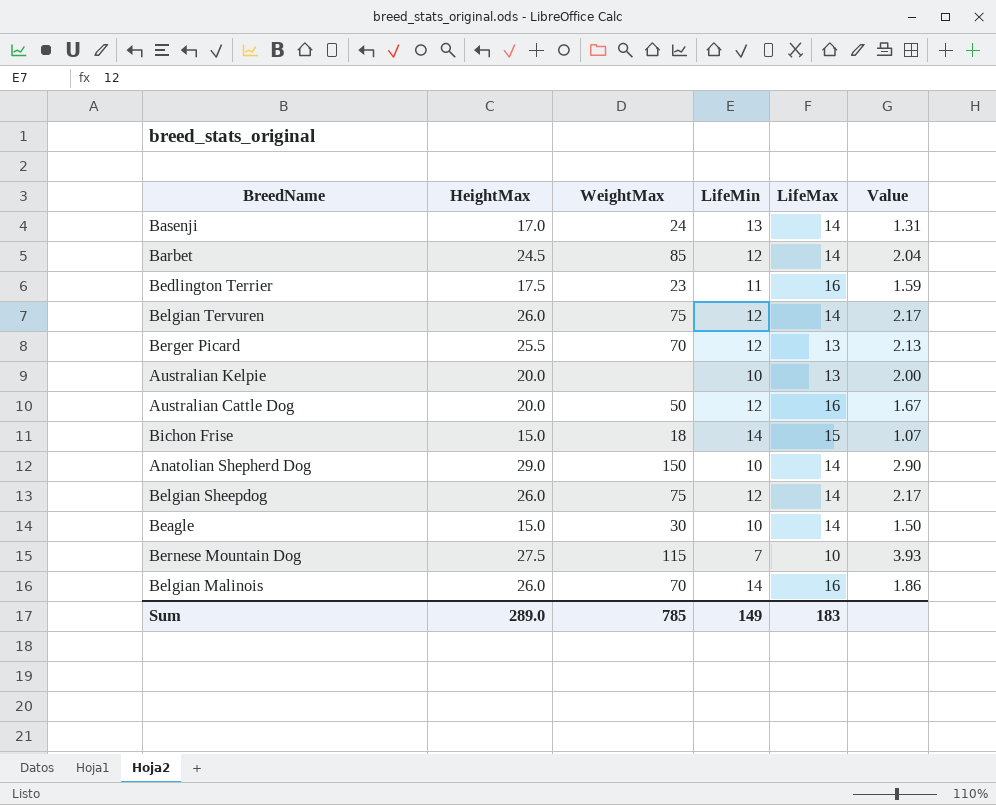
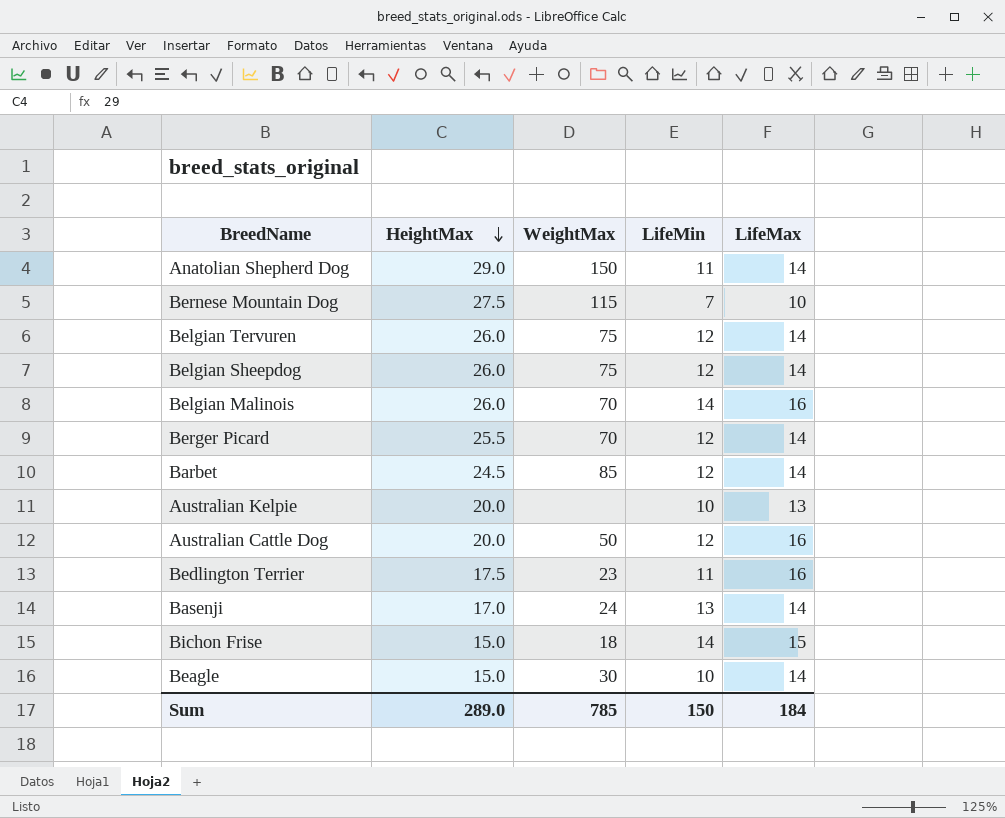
row order: none -> HeightMax descending
column Value | formula: [HeightMax] / [LifeMin] -> none
Anatolian Shepherd Dog | LifeMin: 10 -> 11
Berger Picard | LifeMax: 13 -> 14
Sum | LifeMin: 149 -> 150
Sum | LifeMax: 183 -> 184

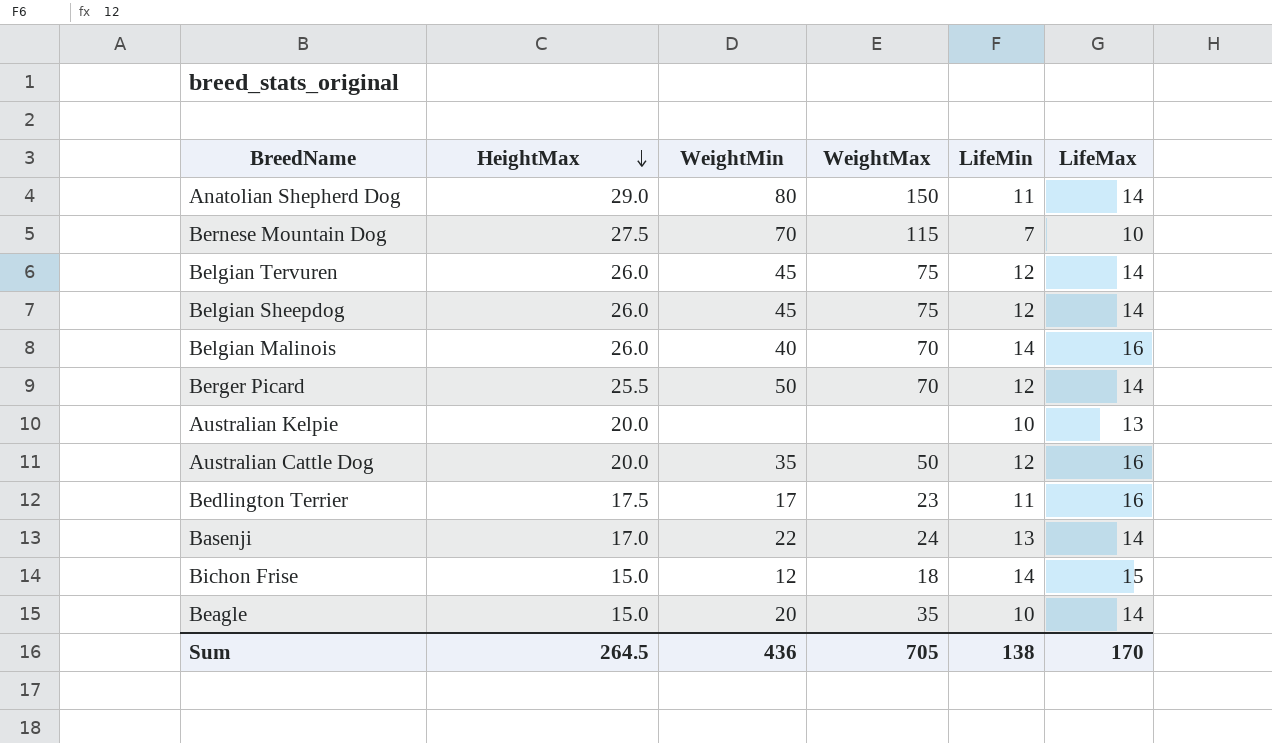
column WeightMin | position: none -> 3
row Barbet: 24.5 | 85 | 12 | 14 -> none
Beagle | WeightMax: 30 -> 35
Sum | HeightMax: 289.0 -> 264.5
Sum | WeightMax: 785 -> 705
Sum | LifeMin: 150 -> 138
Sum | LifeMax: 184 -> 170

